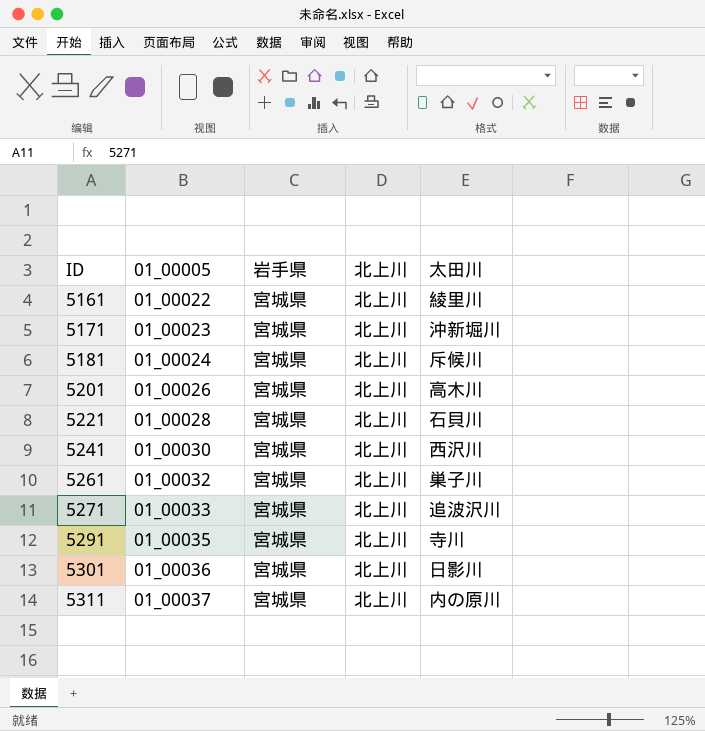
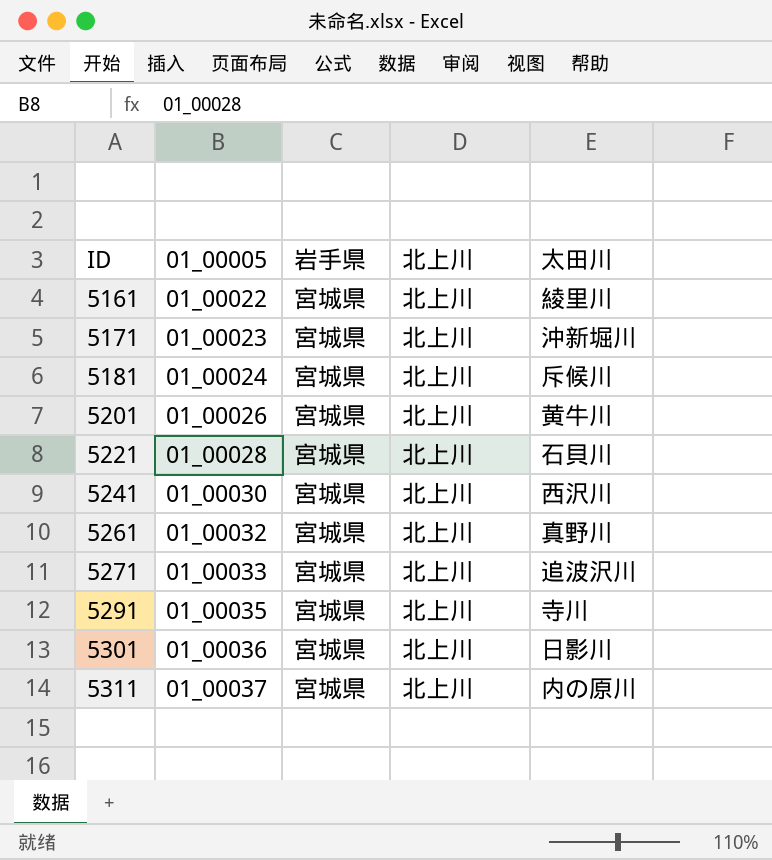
5201 | 太田川: 高木川 -> 黄牛川
5261 | 太田川: 巣子川 -> 真野川

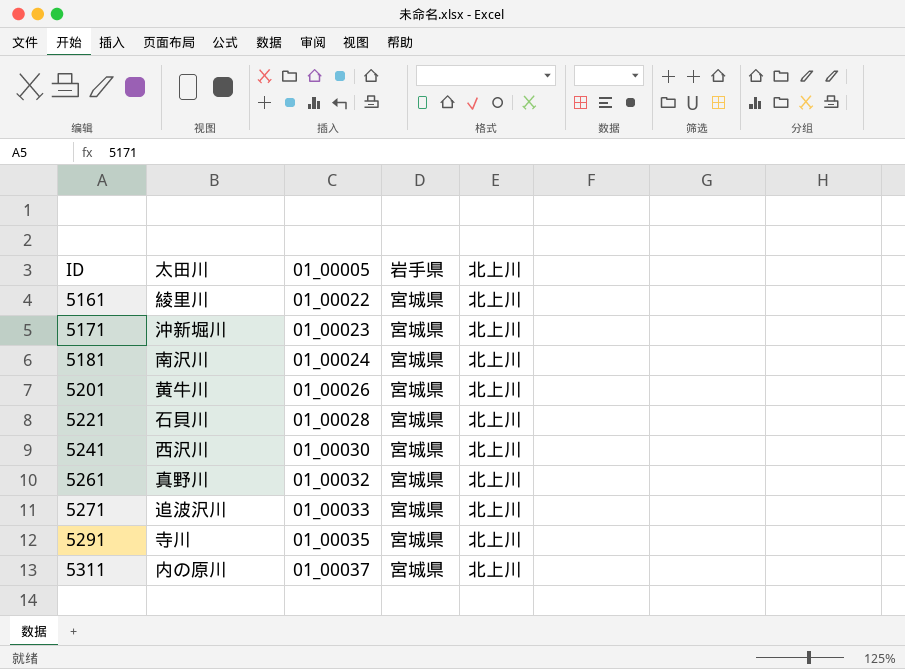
column 太田川 | position: 5 -> 2
row 5301: 01_00036 | 宮城県 | 北上川 | 日影川 -> none
5181 | 太田川: 斥候川 -> 南沢川

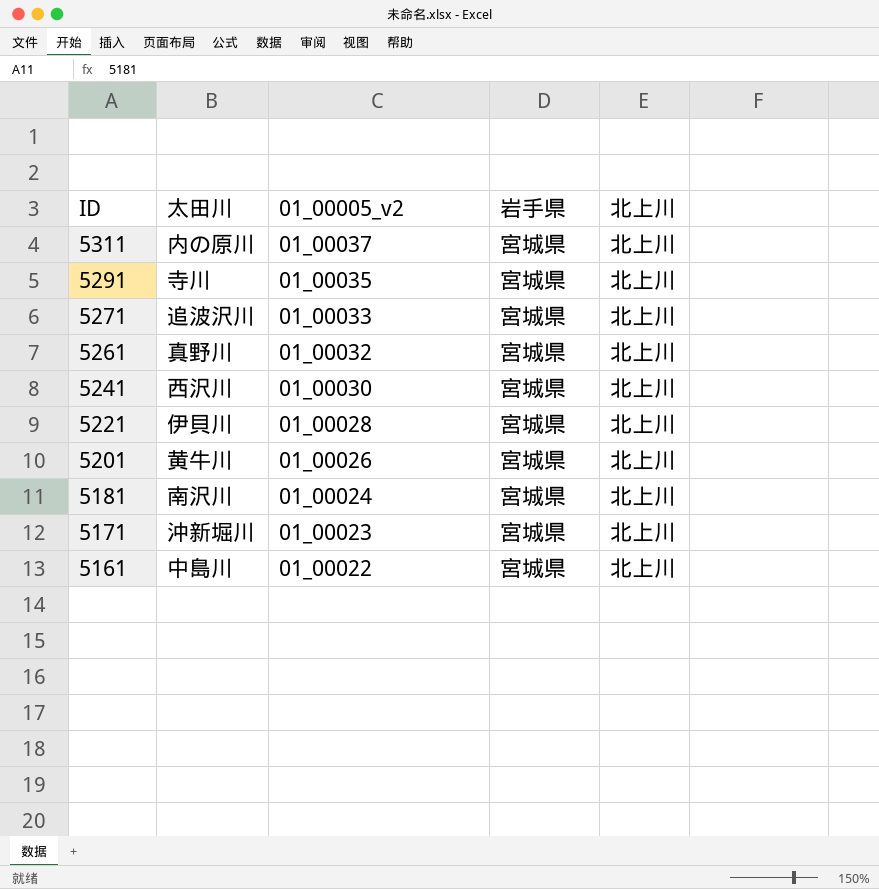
row order: ID ascending -> ID descending
column name: 01_00005 -> 01_00005_v2
5221 | 太田川: 石貝川 -> 伊貝川
5161 | 太田川: 綾里川 -> 中島川

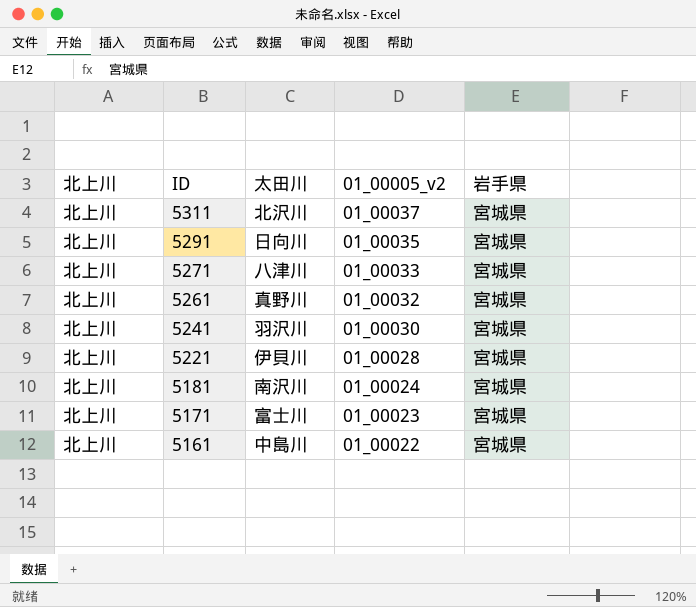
column 北上川 | position: 5 -> 1
row 5201: 黄牛川 | 01_00026 | 宮城県 | 北上川 -> none
5311 | 太田川: 内の原川 -> 北沢川
5291 | 太田川: 寺川 -> 日向川
5271 | 太田川: 追波沢川 -> 八津川
5241 | 太田川: 西沢川 -> 羽沢川
5171 | 太田川: 沖新堀川 -> 富士川

